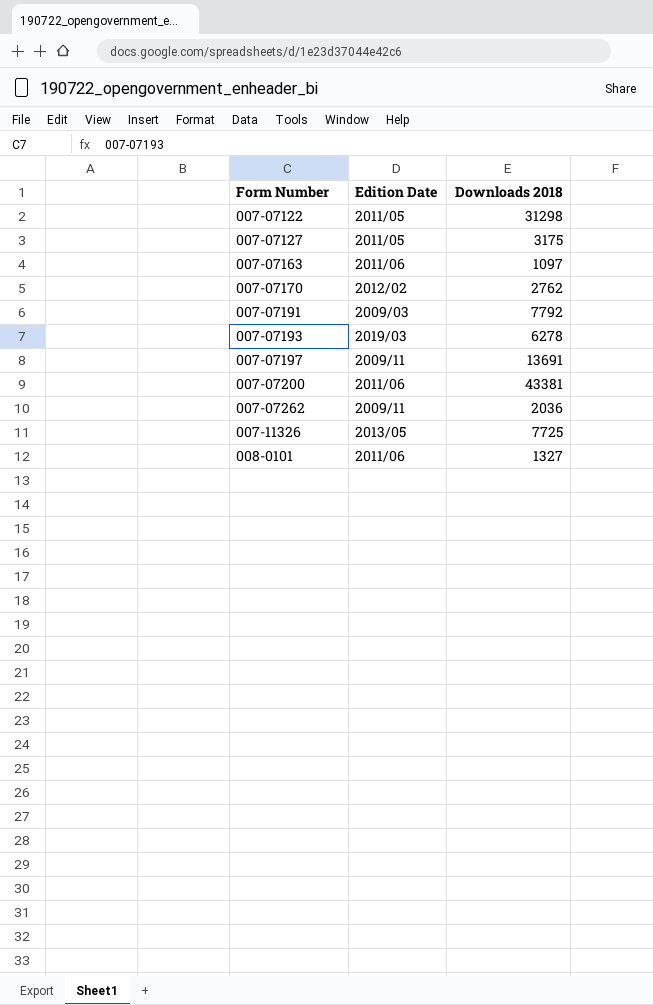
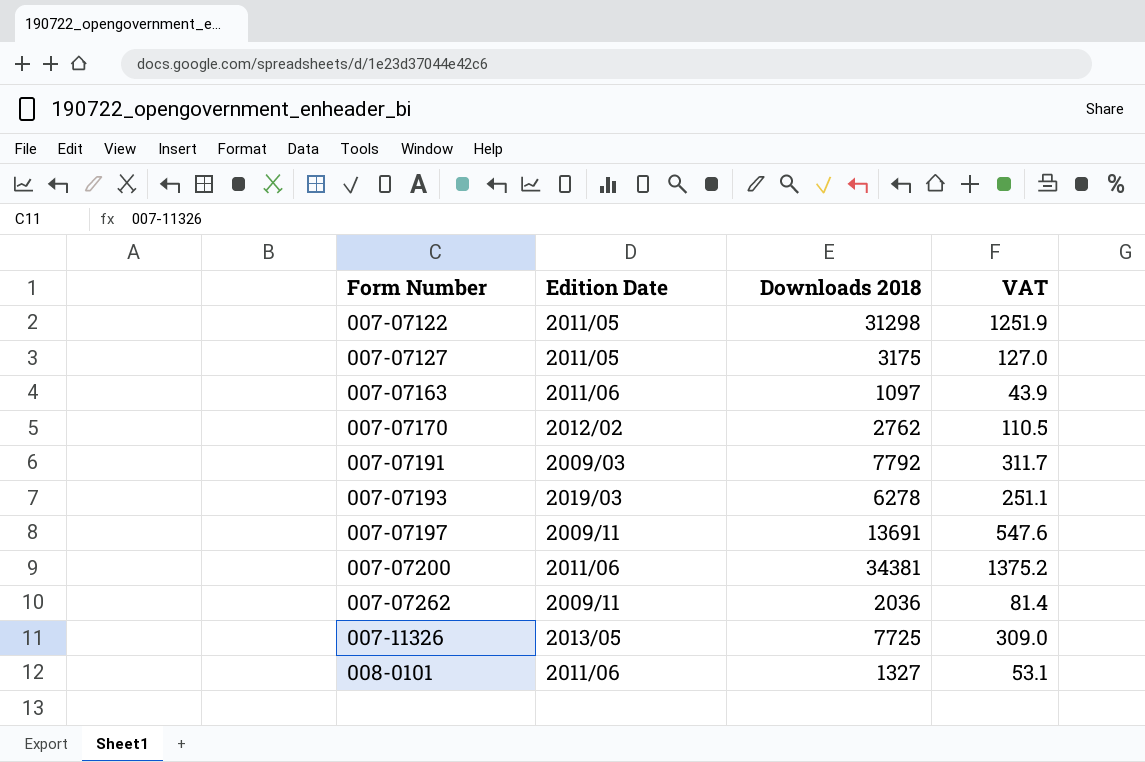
column VAT | formula: none -> [Downloads 2018] * 0.04
007-07200 | Downloads 2018: 43381 -> 34381

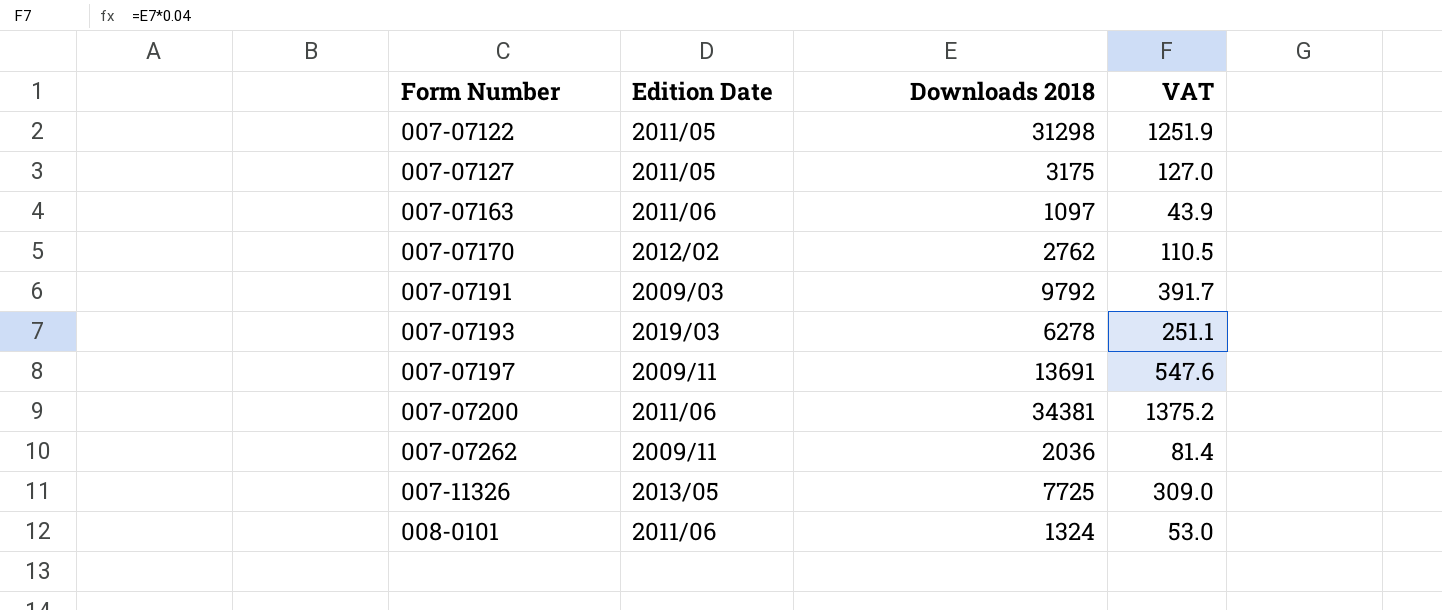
007-07191 | Downloads 2018: 7792 -> 9792
007-07191 | VAT: 311.7 -> 391.7
008-0101 | Downloads 2018: 1327 -> 1324
008-0101 | VAT: 53.1 -> 53.0

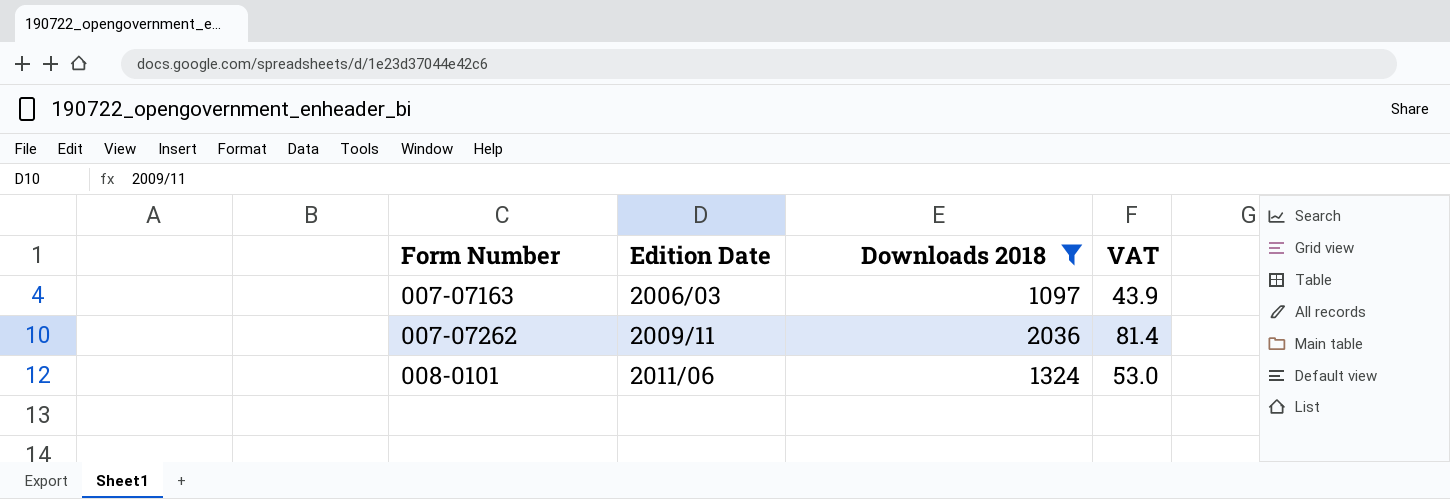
filter: none -> Downloads 2018 <= 2036
007-07163 | Edition Date: 2011/06 -> 2006/03

